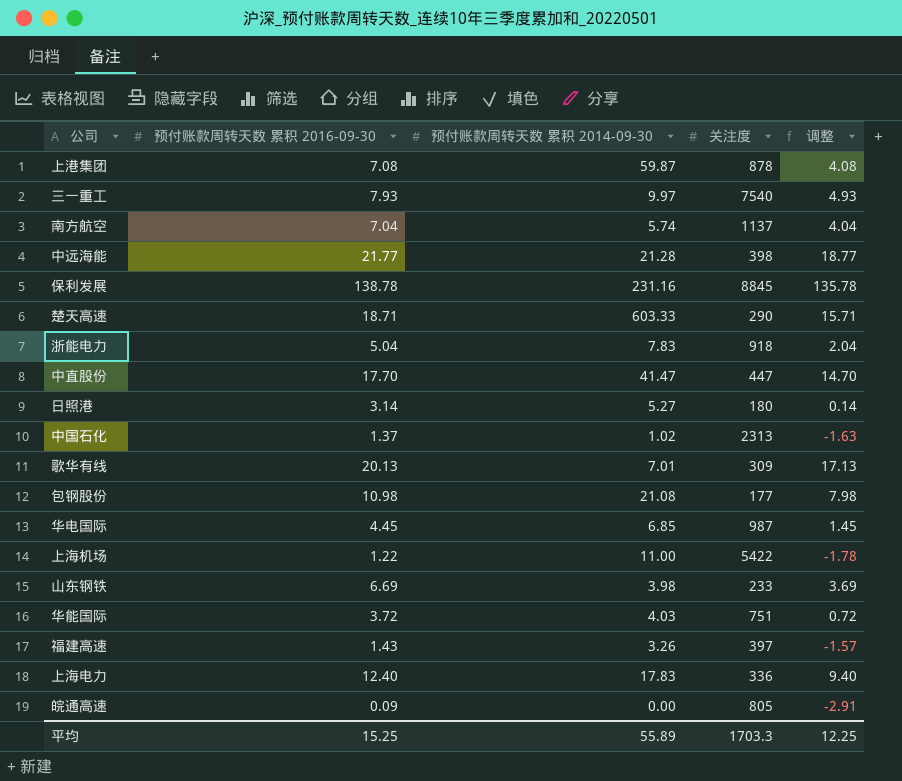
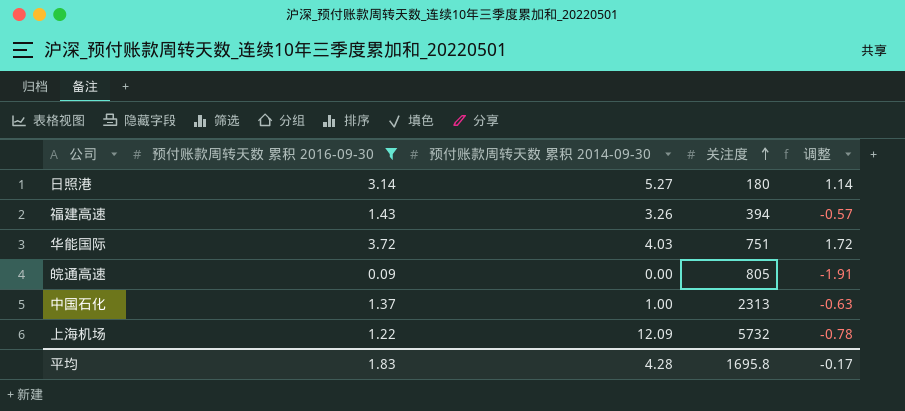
filter: none -> 预付账款周转天数 累积 2016-09-30 <= 3.72
row order: none -> 关注度 ascending
column 调整 | formula: [预付账款周转天数 累积 2016-09-30] - 3 -> [预付账款周转天数 累积 2016-09-30] - 2
福建高速 | 关注度: 397 -> 394
中国石化 | 预付账款周转天数 累积 2014-09-30: 1.02 -> 1.00
上海机场 | 预付账款周转天数 累积 2014-09-30: 11.00 -> 12.09
上海机场 | 关注度: 5422 -> 5732
平均 | 预付账款周转天数 累积 2016-09-30: 15.25 -> 1.83
平均 | 预付账款周转天数 累积 2014-09-30: 55.89 -> 4.28
平均 | 关注度: 1703.3 -> 1695.8
平均 | 调整: 12.25 -> -0.17

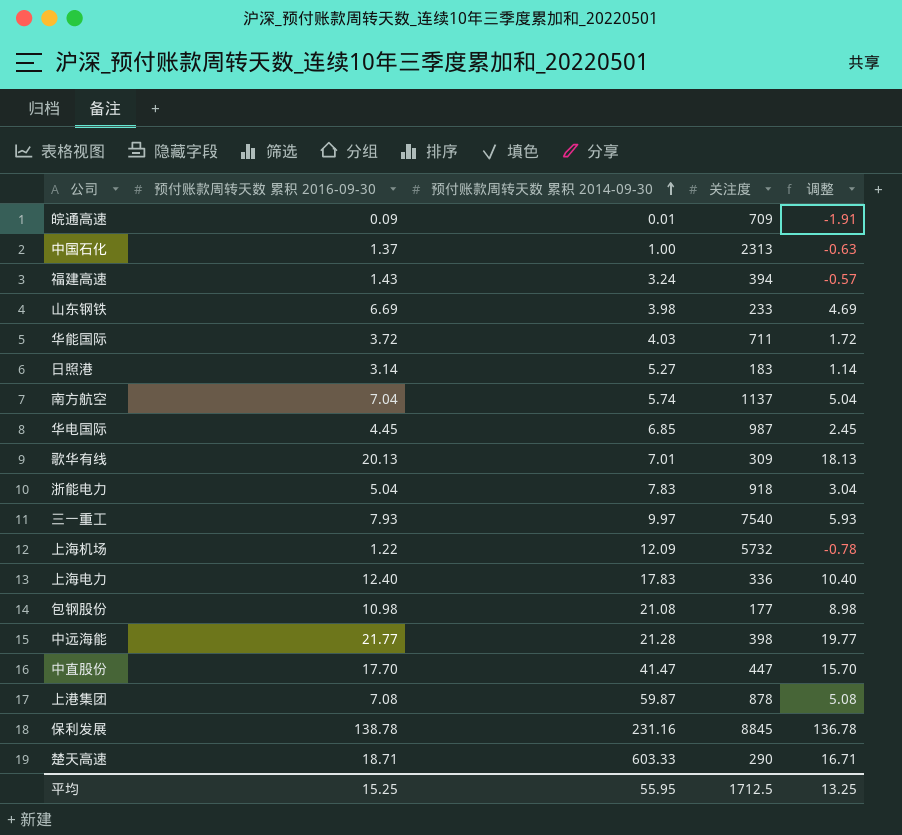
filter: 预付账款周转天数 累积 2016-09-30 <= 3.72 -> none
row order: 关注度 ascending -> 预付账款周转天数 累积 2014-09-30 ascending
皖通高速 | 预付账款周转天数 累积 2014-09-30: 0.00 -> 0.01
皖通高速 | 关注度: 805 -> 709
福建高速 | 预付账款周转天数 累积 2014-09-30: 3.26 -> 3.24
华能国际 | 关注度: 751 -> 711
日照港 | 关注度: 180 -> 183
平均 | 预付账款周转天数 累积 2016-09-30: 1.83 -> 15.25
平均 | 预付账款周转天数 累积 2014-09-30: 4.28 -> 55.95
平均 | 关注度: 1695.8 -> 1712.5
平均 | 调整: -0.17 -> 13.25

